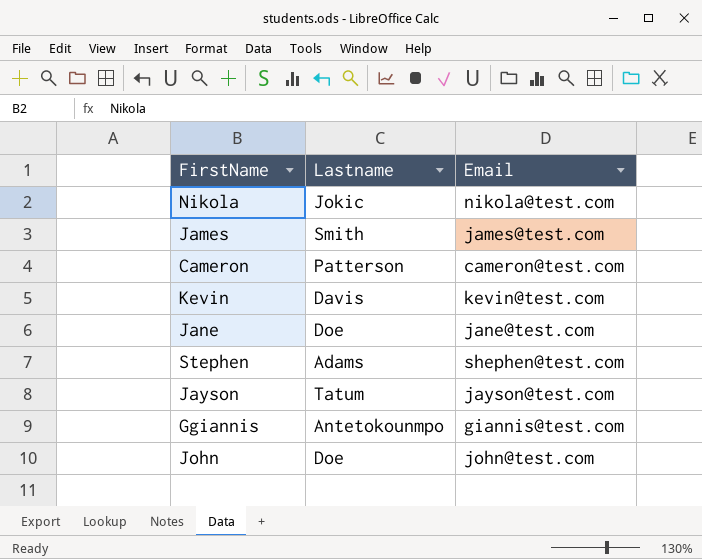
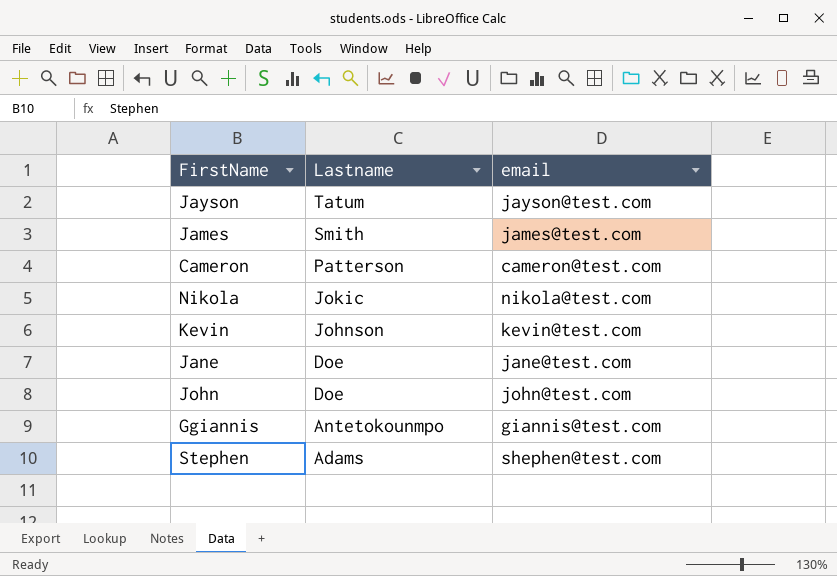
row order: none -> Lastname descending
column name: Email -> email
Kevin | Lastname: Davis -> Johnson

